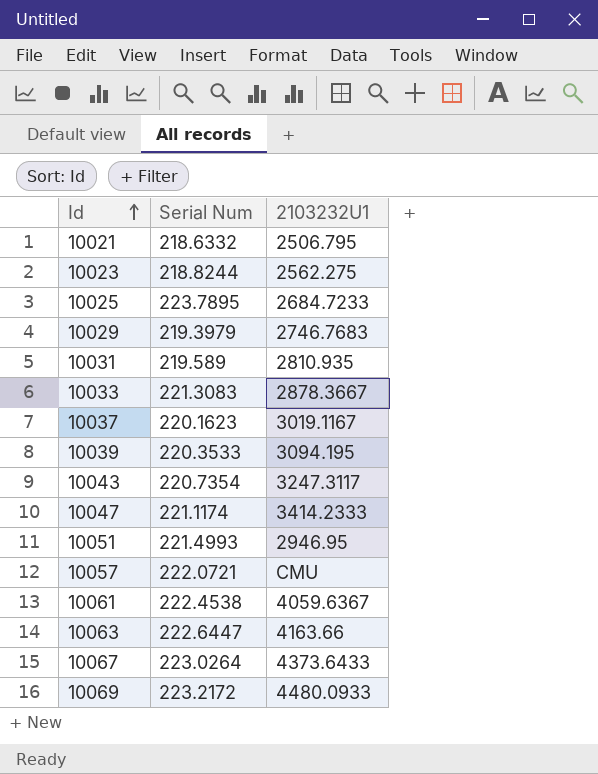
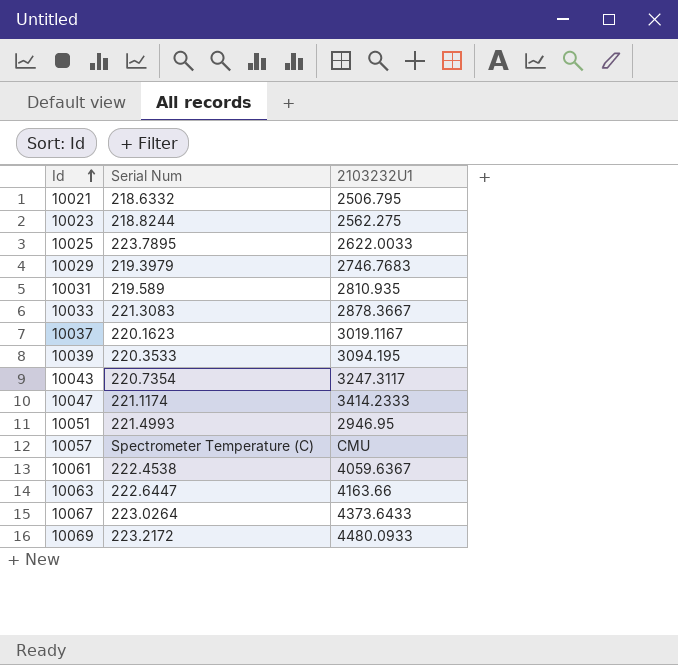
10025 | 2103232U1: 2684.7233 -> 2622.0033
10057 | Serial Num: 222.0721 -> Spectrometer Temperature (C)

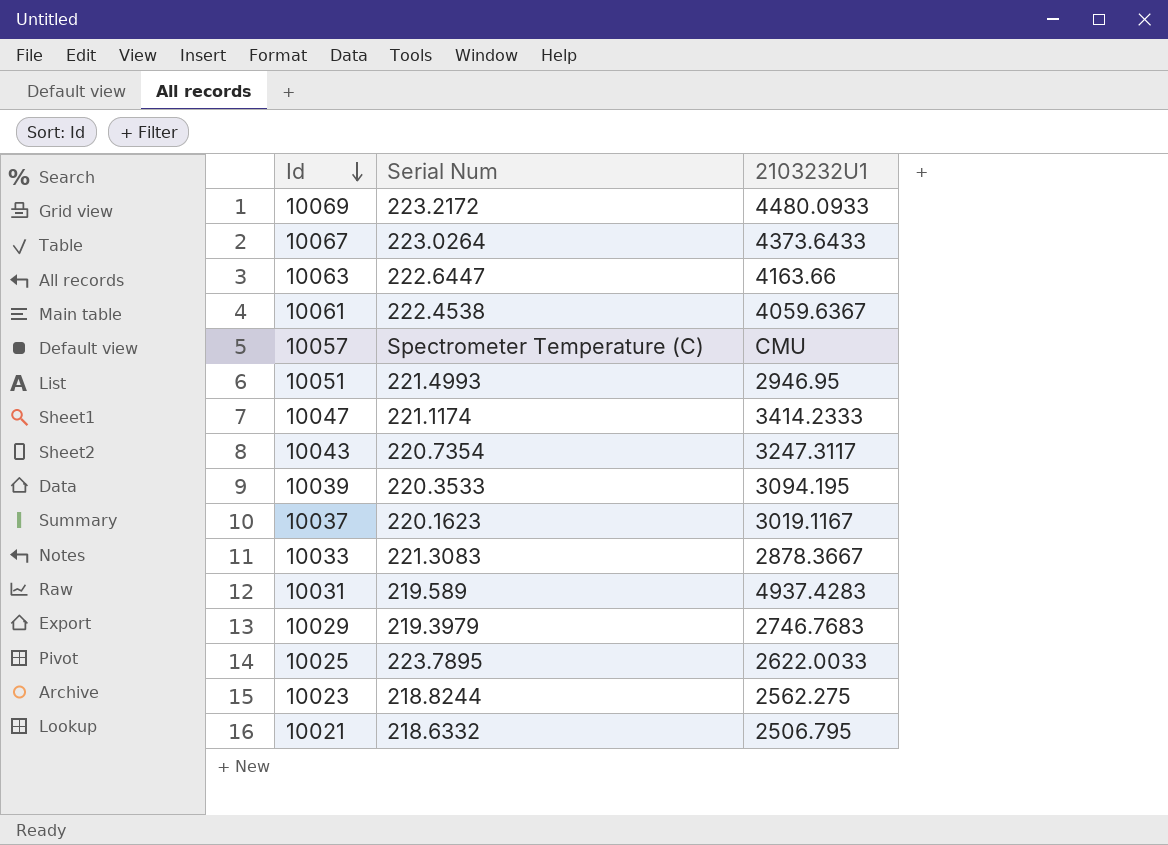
row order: Id ascending -> Id descending
10031 | 2103232U1: 2810.935 -> 4937.4283

